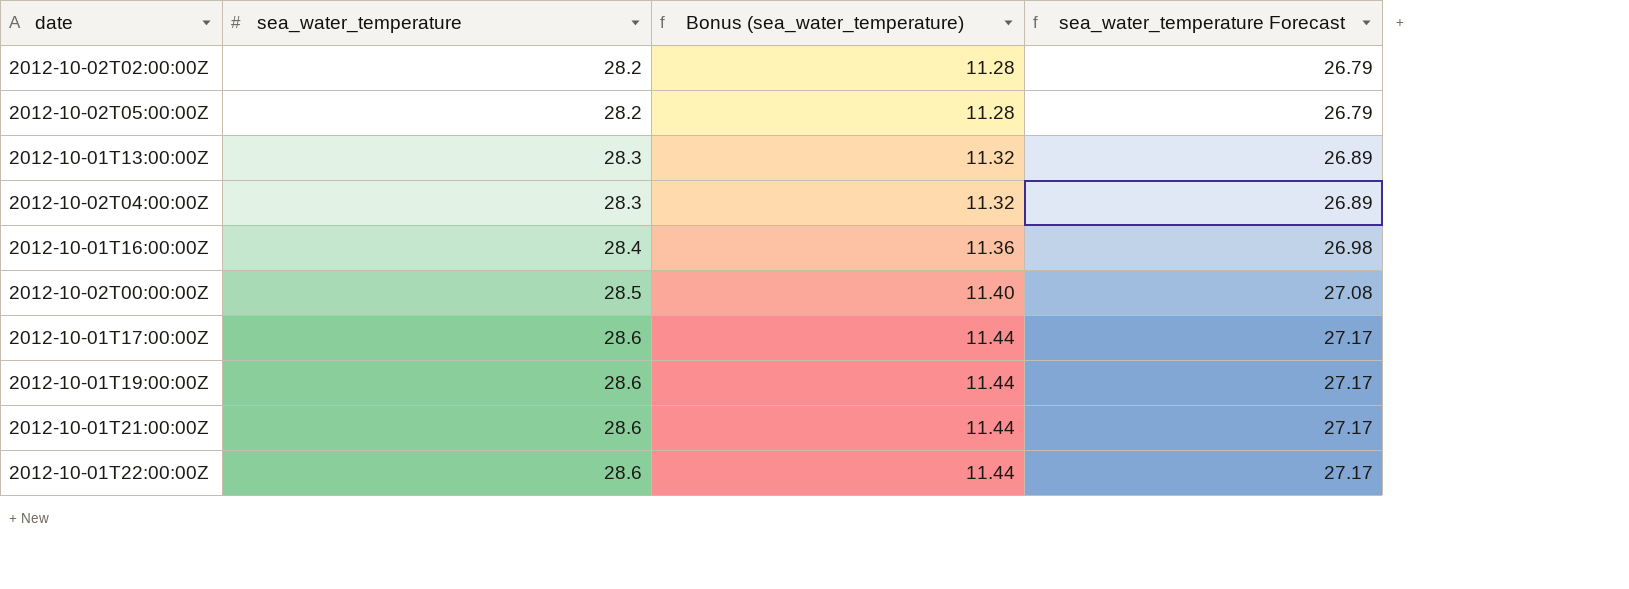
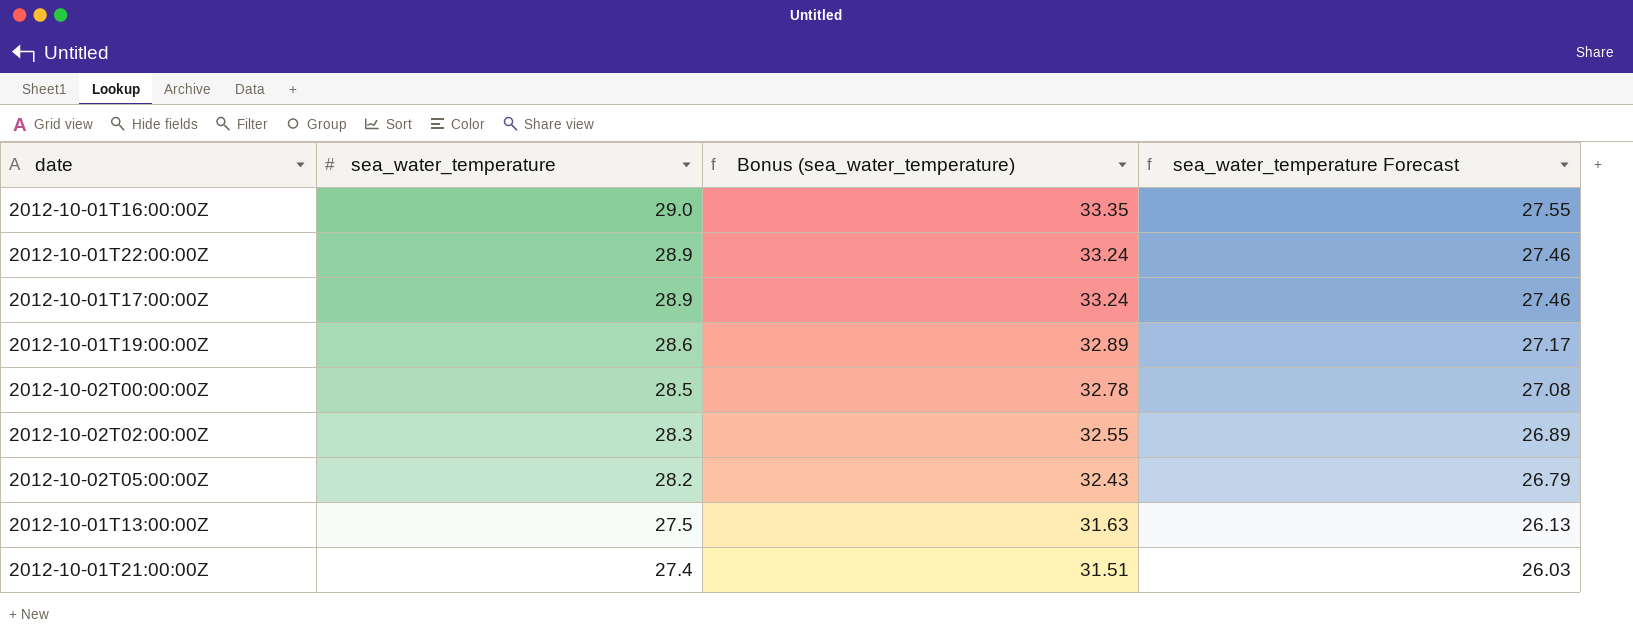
row order: sea_water_temperature ascending -> sea_water_temperature descending
column Bonus (sea_water_temperature) | formula: [sea_water_temperature] * 0.4 -> [sea_water_temperature] * 1.15
row 2012-10-02T04:00:00Z: 28.3 | 11.32 | 26.89 -> none
2012-10-01T16:00:00Z | sea_water_temperature: 28.4 -> 29.0
2012-10-01T16:00:00Z | sea_water_temperature Forecast: 26.98 -> 27.55
2012-10-01T22:00:00Z | sea_water_temperature: 28.6 -> 28.9
2012-10-01T22:00:00Z | sea_water_temperature Forecast: 27.17 -> 27.46
2012-10-01T17:00:00Z | sea_water_temperature: 28.6 -> 28.9
2012-10-01T17:00:00Z | sea_water_temperature Forecast: 27.17 -> 27.46
2012-10-02T02:00:00Z | sea_water_temperature: 28.2 -> 28.3
2012-10-02T02:00:00Z | sea_water_temperature Forecast: 26.79 -> 26.89
2012-10-01T13:00:00Z | sea_water_temperature: 28.3 -> 27.5
2012-10-01T13:00:00Z | sea_water_temperature Forecast: 26.89 -> 26.13
2012-10-01T21:00:00Z | sea_water_temperature: 28.6 -> 27.4
2012-10-01T21:00:00Z | sea_water_temperature Forecast: 27.17 -> 26.03

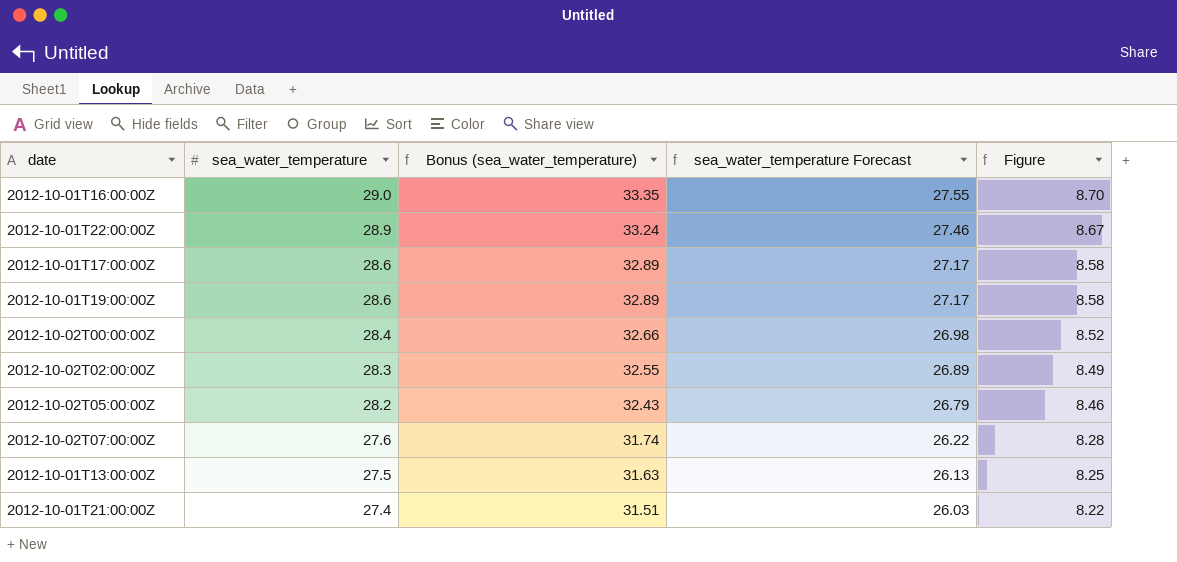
column Figure | formula: none -> [sea_water_temperature] * 0.3
2012-10-01T17:00:00Z | sea_water_temperature: 28.9 -> 28.6
2012-10-01T17:00:00Z | Bonus (sea_water_temperature): 33.24 -> 32.89
2012-10-01T17:00:00Z | sea_water_temperature Forecast: 27.46 -> 27.17
2012-10-02T00:00:00Z | sea_water_temperature: 28.5 -> 28.4
2012-10-02T00:00:00Z | Bonus (sea_water_temperature): 32.78 -> 32.66
2012-10-02T00:00:00Z | sea_water_temperature Forecast: 27.08 -> 26.98
row 2012-10-02T07:00:00Z: none -> 27.6 | 31.74 | 26.22 | 8.28

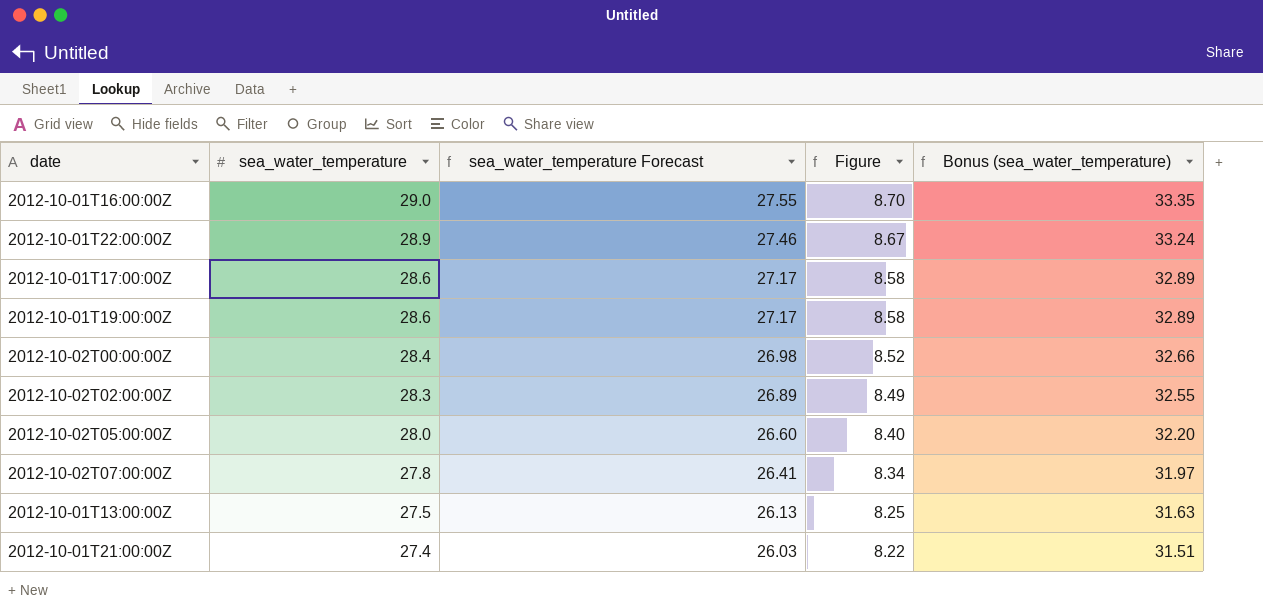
column Bonus (sea_water_temperature) | position: 3 -> 5
2012-10-02T05:00:00Z | sea_water_temperature: 28.2 -> 28.0
2012-10-02T05:00:00Z | sea_water_temperature Forecast: 26.79 -> 26.60
2012-10-02T05:00:00Z | Figure: 8.46 -> 8.40
2012-10-02T05:00:00Z | Bonus (sea_water_temperature): 32.43 -> 32.20
2012-10-02T07:00:00Z | sea_water_temperature: 27.6 -> 27.8
2012-10-02T07:00:00Z | sea_water_temperature Forecast: 26.22 -> 26.41
2012-10-02T07:00:00Z | Figure: 8.28 -> 8.34
2012-10-02T07:00:00Z | Bonus (sea_water_temperature): 31.74 -> 31.97

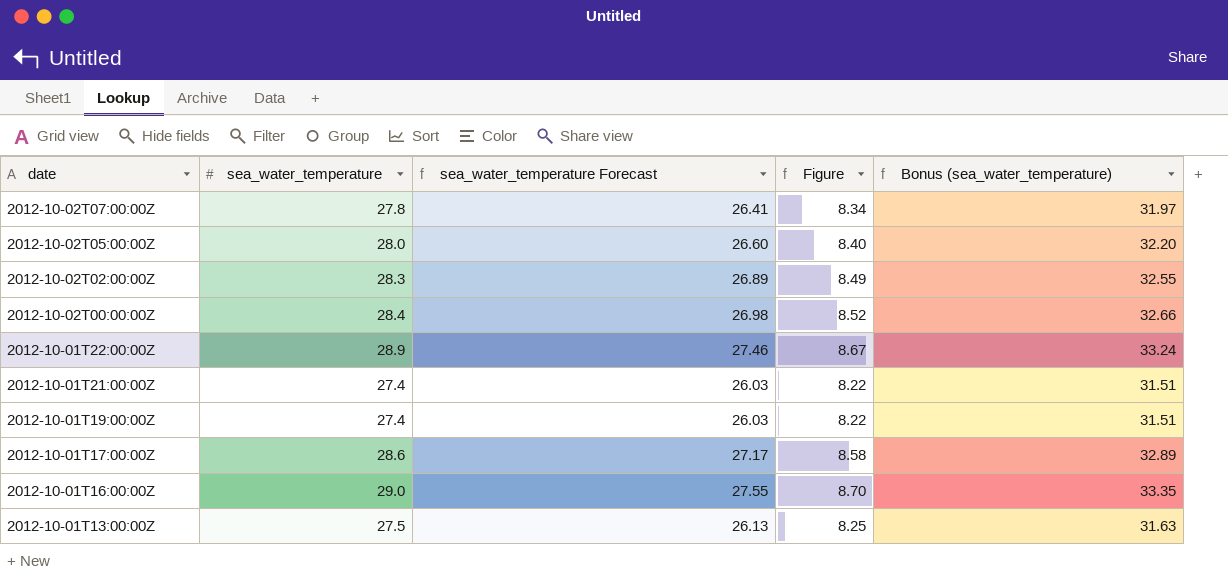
row order: sea_water_temperature descending -> date descending
2012-10-01T19:00:00Z | sea_water_temperature: 28.6 -> 27.4
2012-10-01T19:00:00Z | sea_water_temperature Forecast: 27.17 -> 26.03
2012-10-01T19:00:00Z | Figure: 8.58 -> 8.22
2012-10-01T19:00:00Z | Bonus (sea_water_temperature): 32.89 -> 31.51

